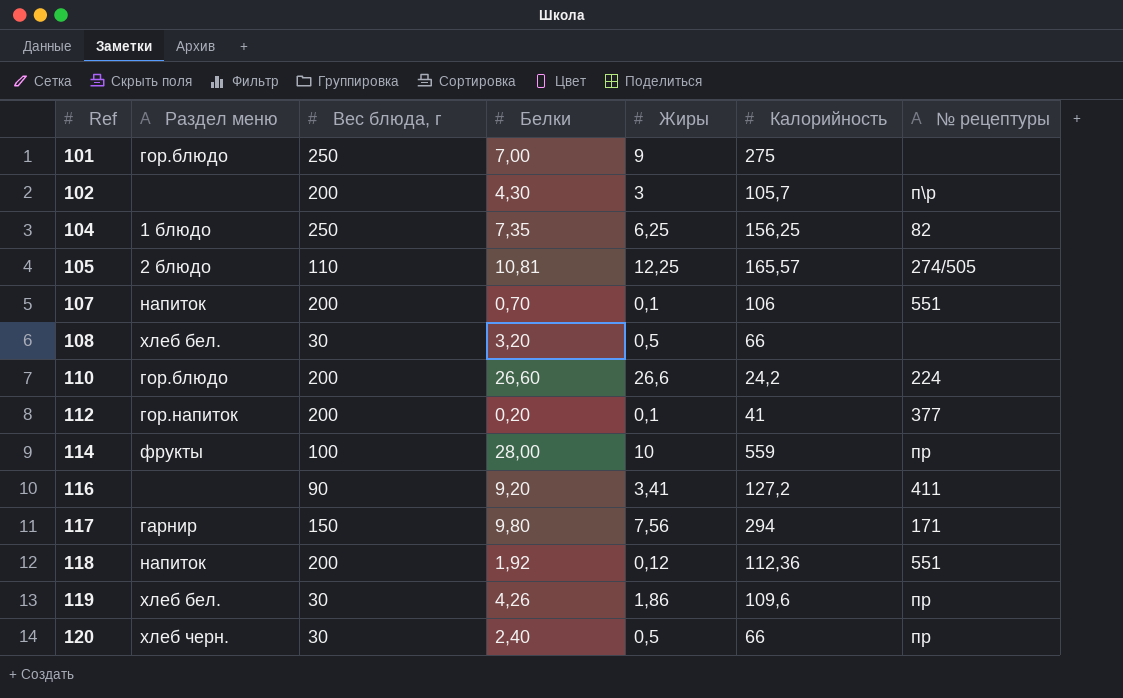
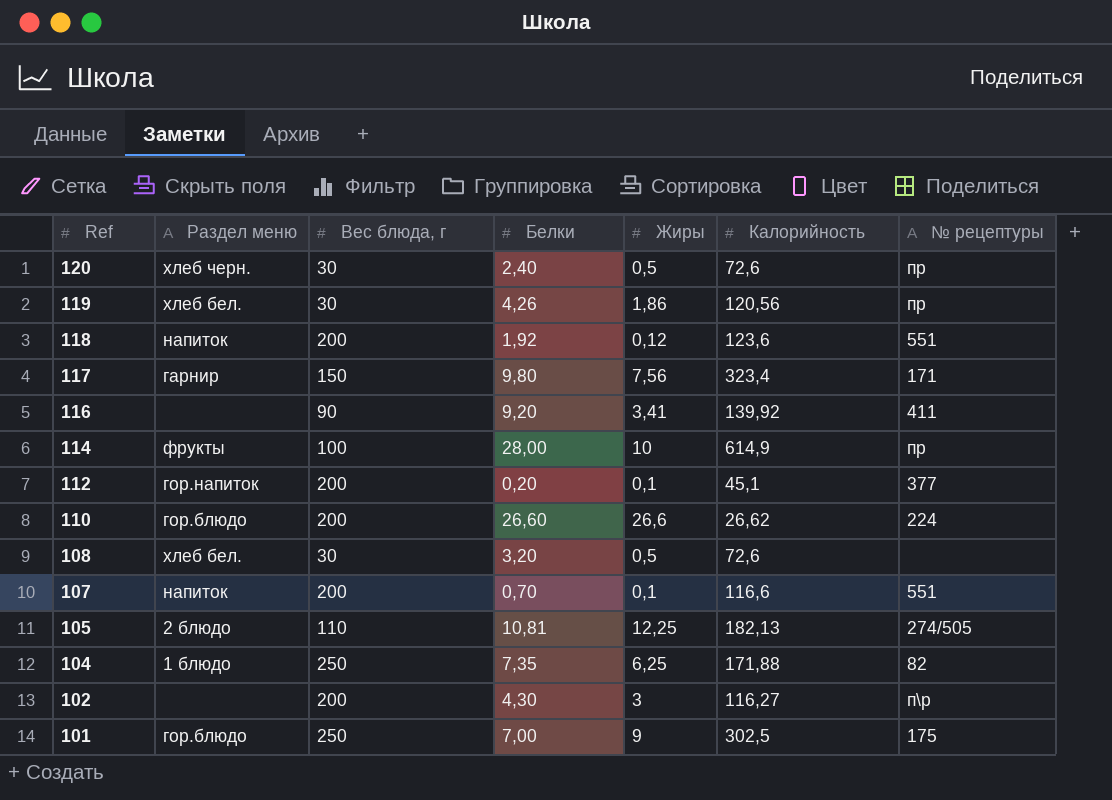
row order: Ref ascending -> Ref descending
120 | Калорийность: 66 -> 72,6
119 | Калорийность: 109,6 -> 120,56
118 | Калорийность: 112,36 -> 123,6
117 | Калорийность: 294 -> 323,4
116 | Калорийность: 127,2 -> 139,92
114 | Калорийность: 559 -> 614,9
112 | Калорийность: 41 -> 45,1
110 | Калорийность: 24,2 -> 26,62
108 | Калорийность: 66 -> 72,6
107 | Калорийность: 106 -> 116,6
105 | Калорийность: 165,57 -> 182,13
104 | Калорийность: 156,25 -> 171,88
102 | Калорийность: 105,7 -> 116,27
101 | Калорийность: 275 -> 302,5
101 | № рецептуры: none -> 175

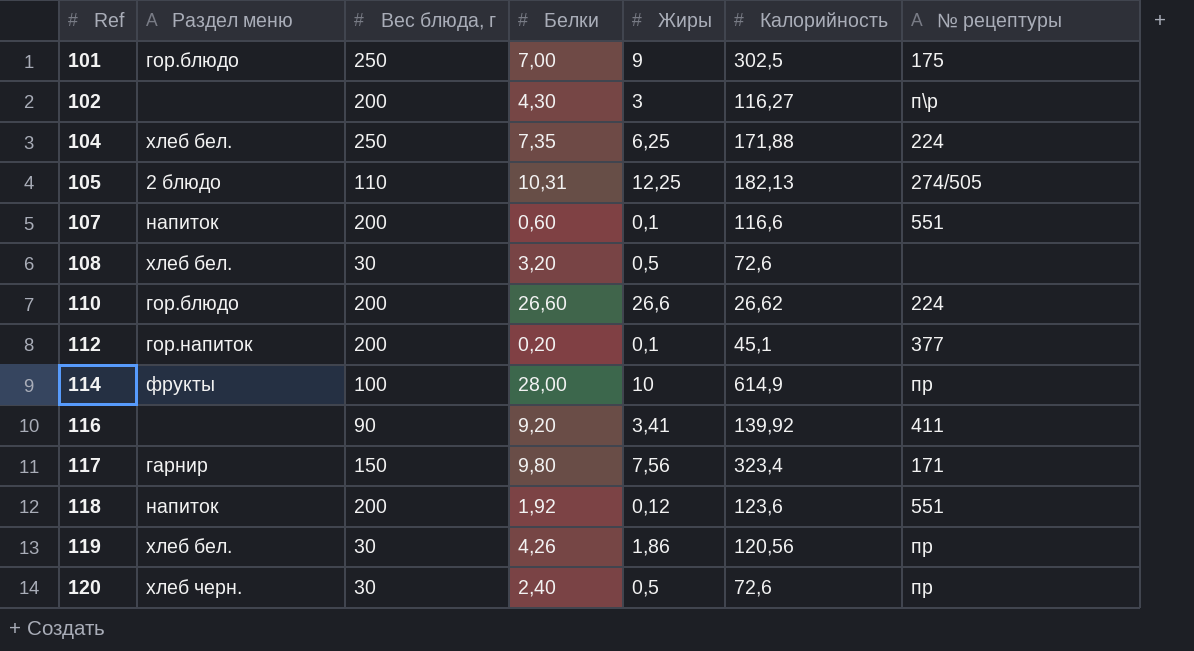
row order: Ref descending -> Ref ascending
104 | Раздел меню: 1 блюдо -> хлеб бел.
104 | № рецептуры: 82 -> 224
105 | Белки: 10,81 -> 10,31
107 | Белки: 0,70 -> 0,60

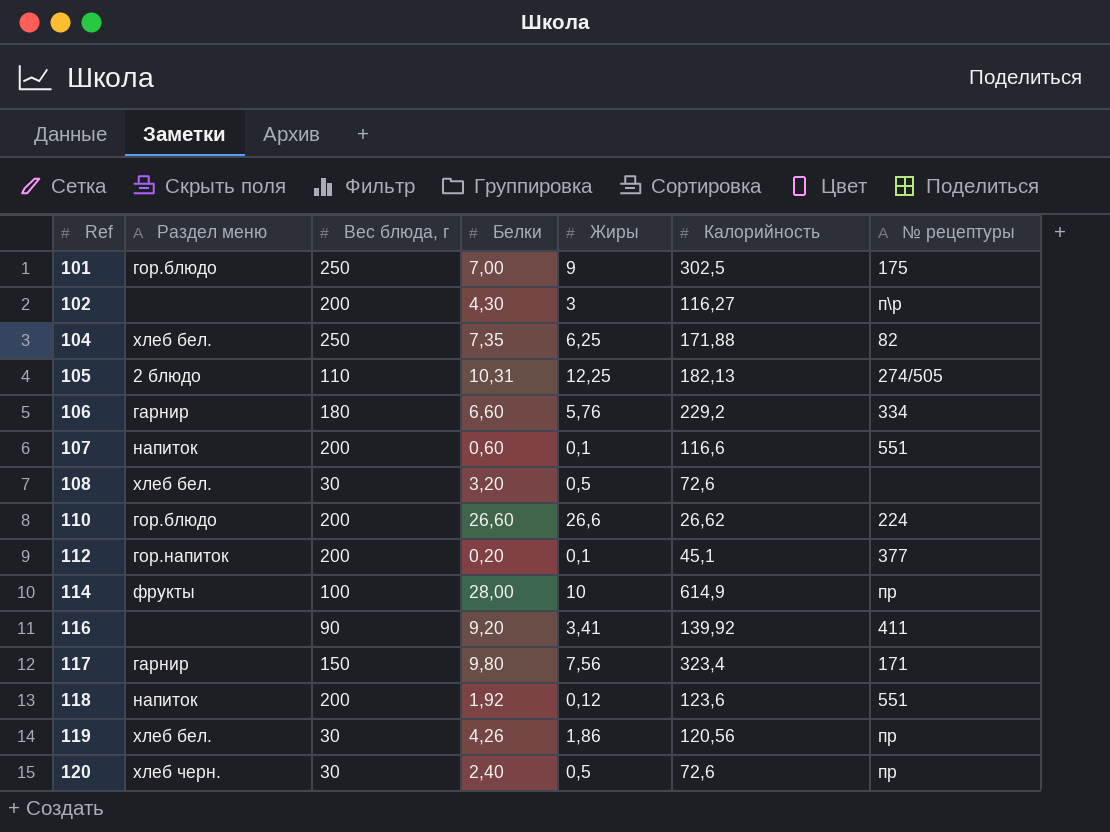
104 | № рецептуры: 224 -> 82
row 106: none -> гарнир | 180 | 6,60 | 5,76 | 229,2 | 334

